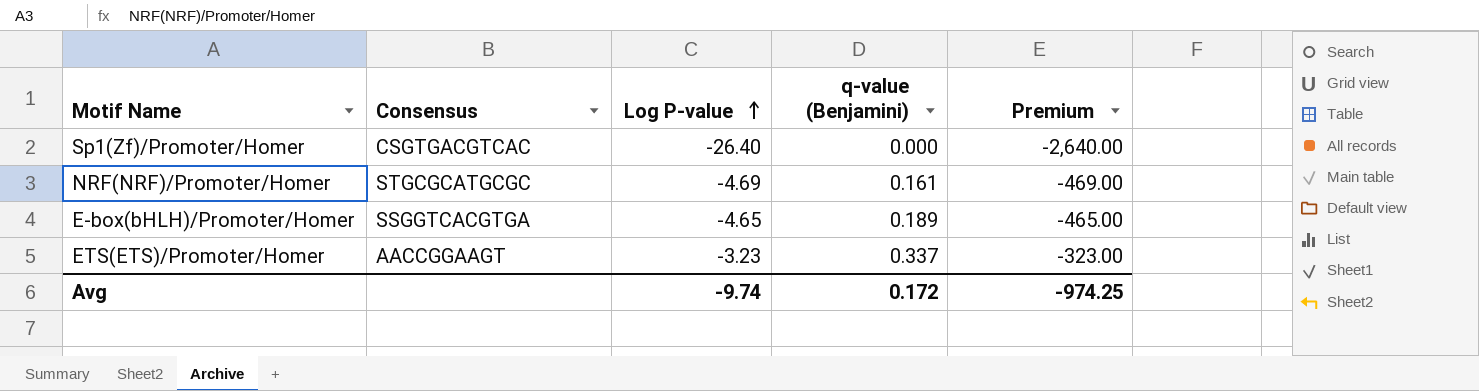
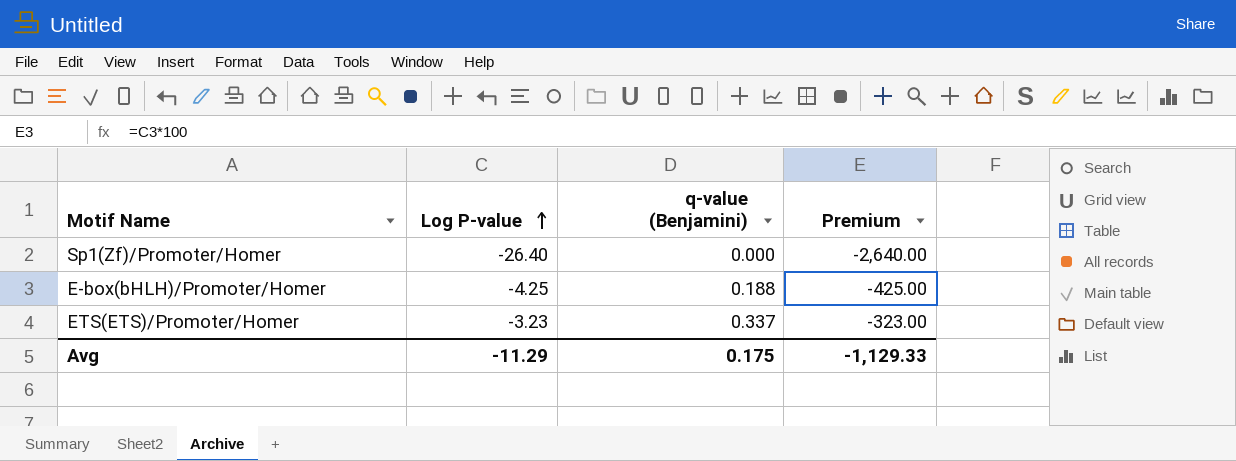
column Consensus | position: 2 -> none
row NRF(NRF)/Promoter/Homer: STGCGCATGCGC | -4.69 | 0.161 | -469.00 -> none
E-box(bHLH)/Promoter/Homer | Log P-value: -4.65 -> -4.25
E-box(bHLH)/Promoter/Homer | q-value (Benjamini): 0.189 -> 0.188
E-box(bHLH)/Promoter/Homer | Premium: -465.00 -> -425.00
Avg | Log P-value: -9.74 -> -11.29
Avg | q-value (Benjamini): 0.172 -> 0.175
Avg | Premium: -974.25 -> -1,129.33

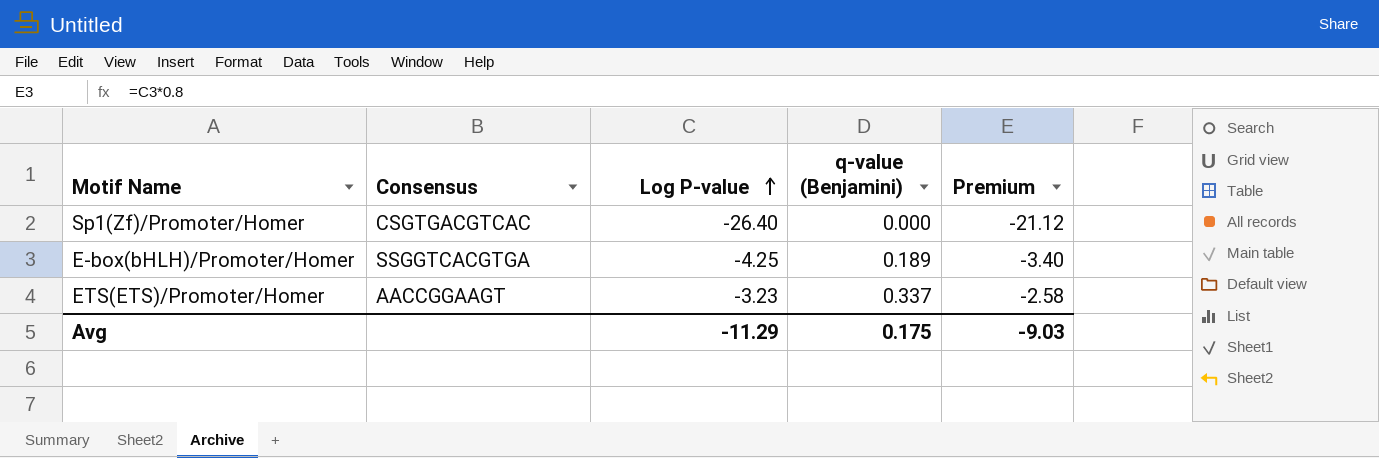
column Consensus | position: none -> 2
column Premium | formula: [Log P-value] * 100 -> [Log P-value] * 0.8
E-box(bHLH)/Promoter/Homer | q-value (Benjamini): 0.188 -> 0.189
Avg | Premium: -1,129.33 -> -9.03

